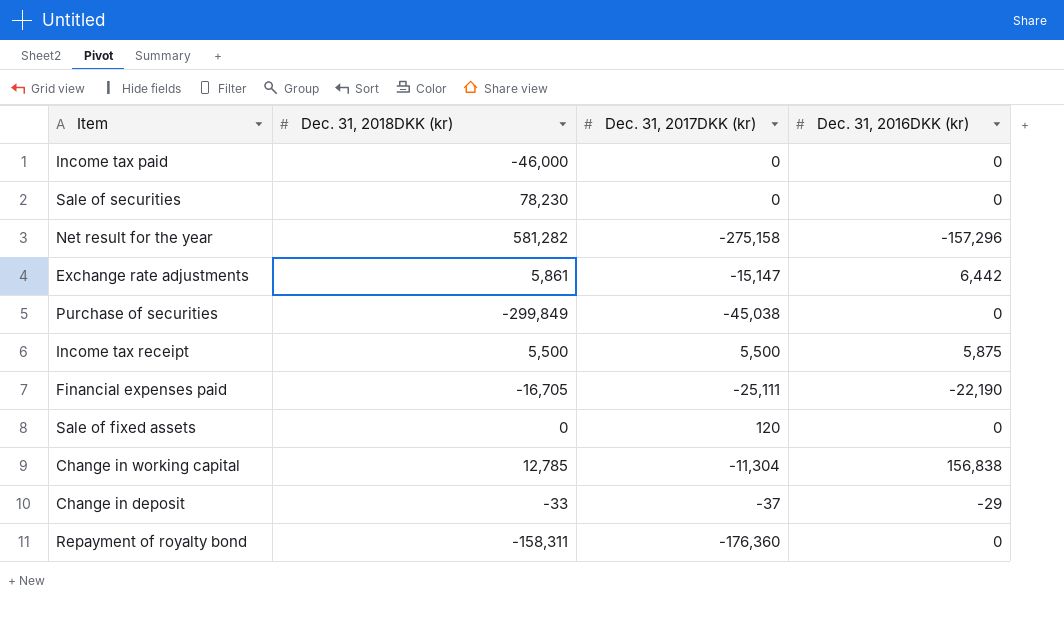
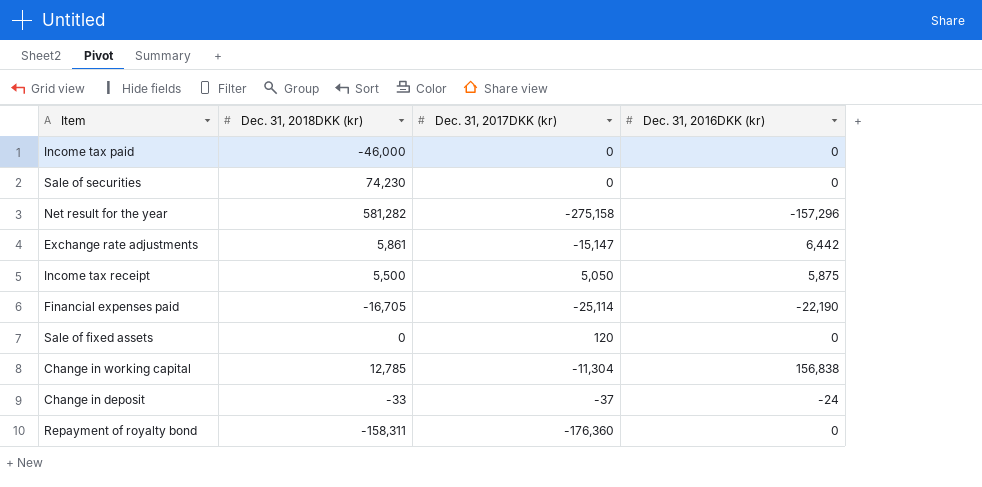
row Purchase of securities: -299,849 | -45,038 | 0 -> none
Sale of securities | Dec. 31, 2018DKK (kr): 78,230 -> 74,230
Income tax receipt | Dec. 31, 2017DKK (kr): 5,500 -> 5,050
Financial expenses paid | Dec. 31, 2017DKK (kr): -25,111 -> -25,114
Change in deposit | Dec. 31, 2016DKK (kr): -29 -> -24

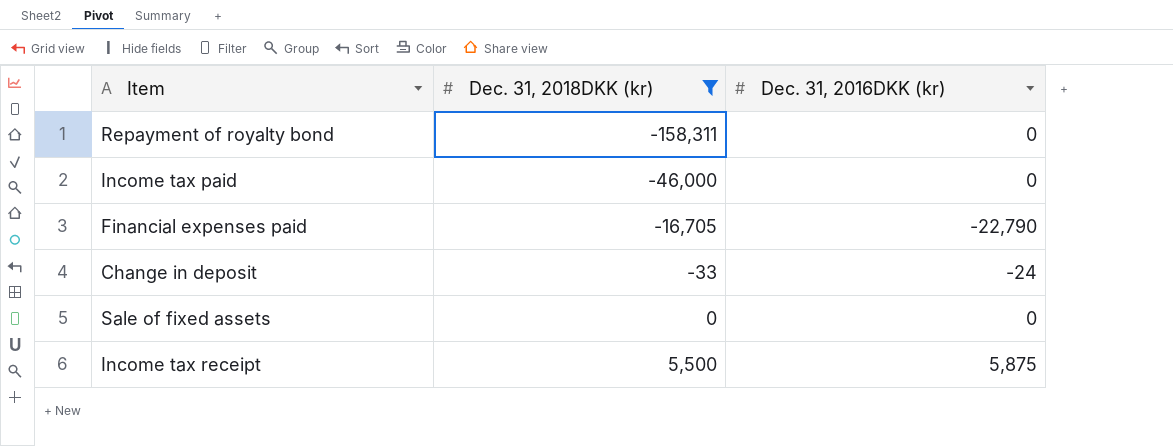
filter: none -> Dec. 31, 2018DKK (kr) <= 5,500
row order: none -> Dec. 31, 2018DKK (kr) ascending
column Dec. 31, 2017DKK (kr) | position: 3 -> none
Financial expenses paid | Dec. 31, 2016DKK (kr): -22,190 -> -22,790

